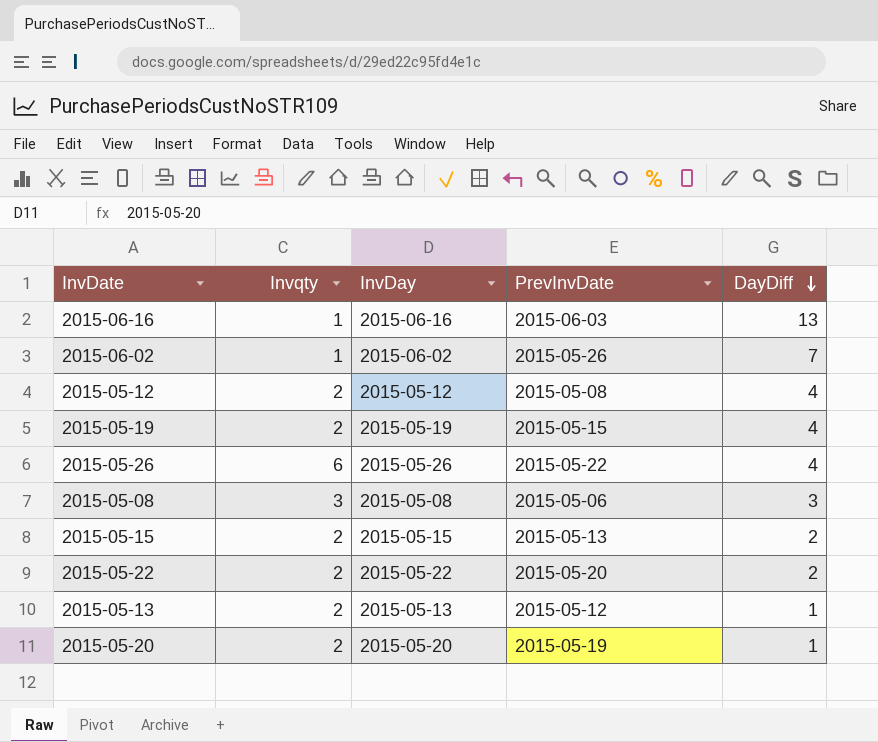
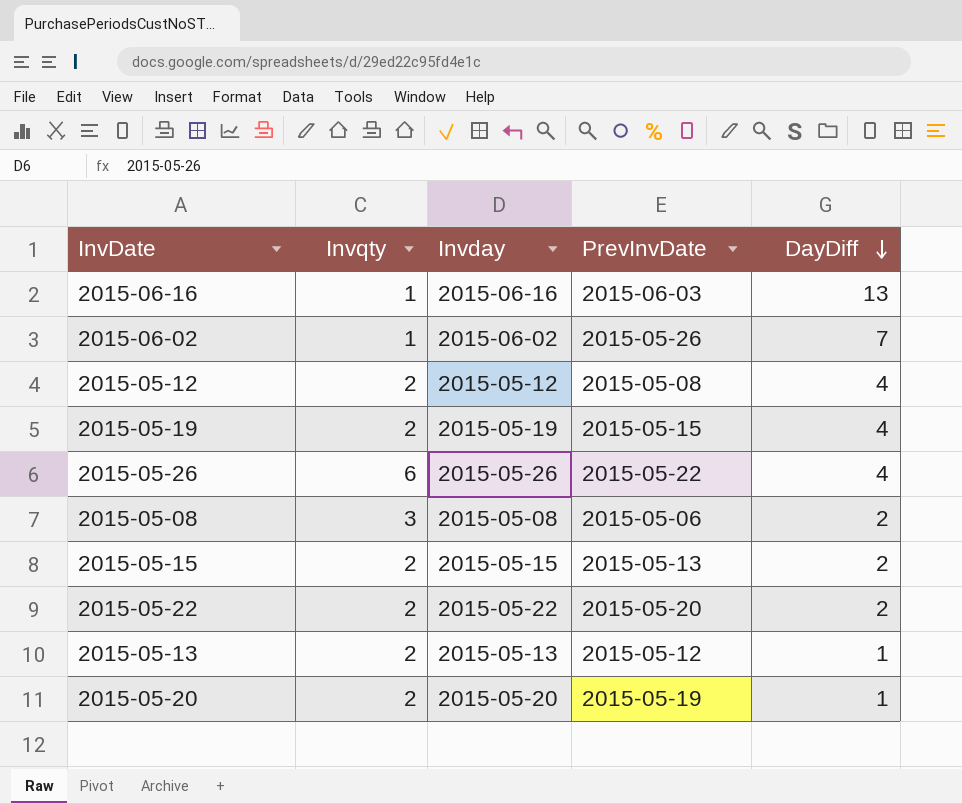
column name: InvDay -> Invday
2015-05-08 | DayDiff: 3 -> 2

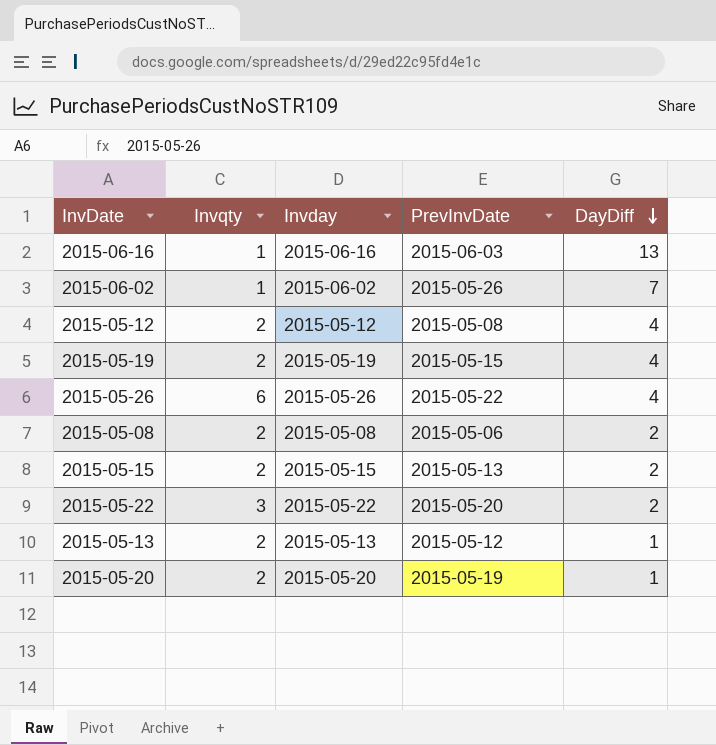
2015-05-08 | Invqty: 3 -> 2
2015-05-22 | Invqty: 2 -> 3

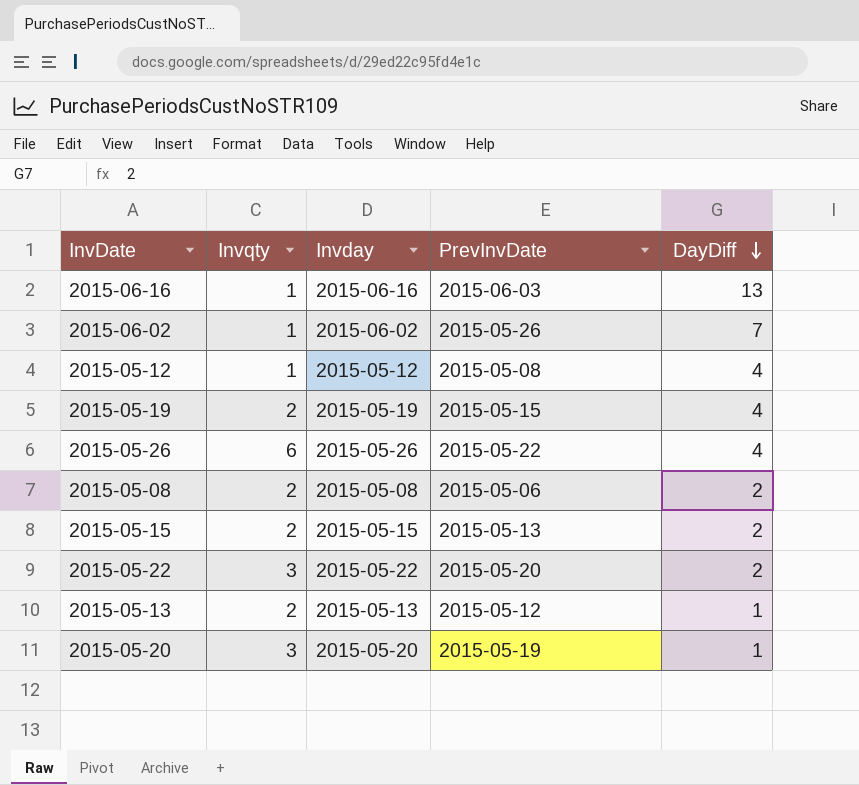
2015-05-12 | Invqty: 2 -> 1
2015-05-20 | Invqty: 2 -> 3

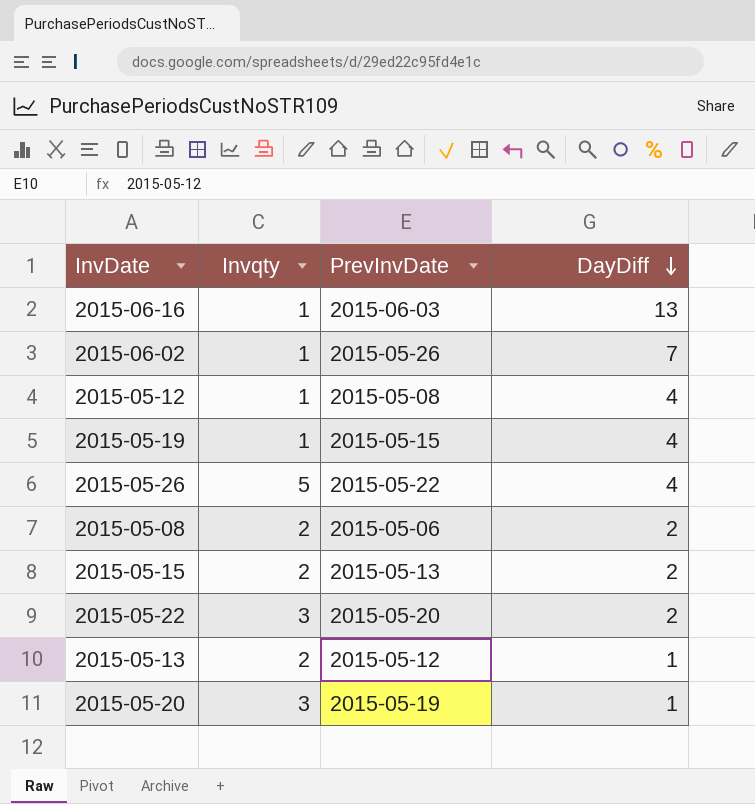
column Invday | position: 3 -> none
2015-05-19 | Invqty: 2 -> 1
2015-05-26 | Invqty: 6 -> 5

